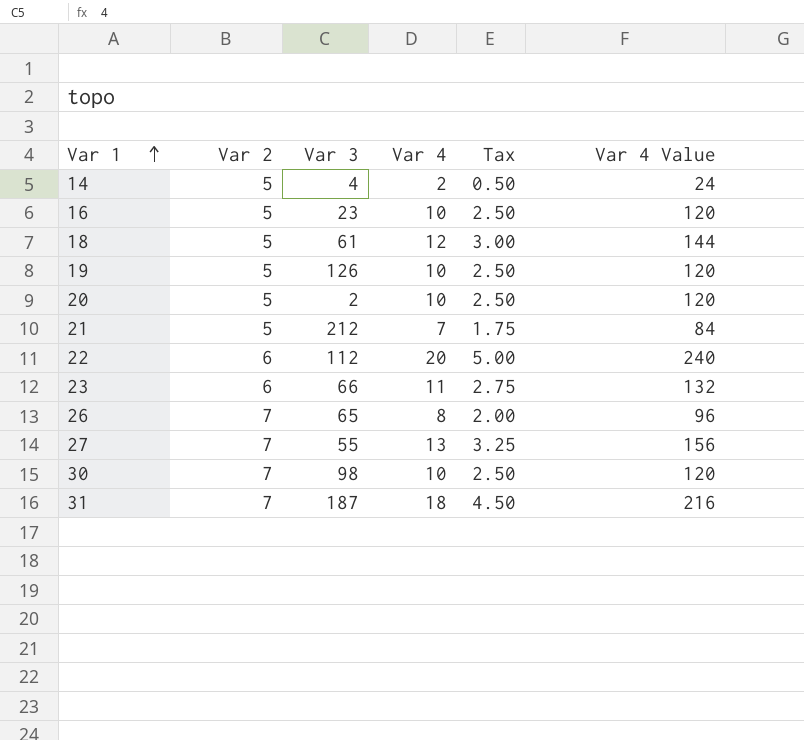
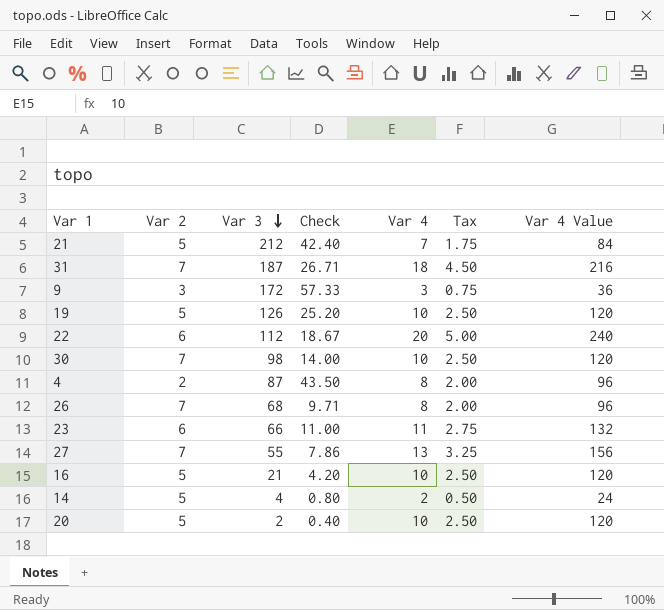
row order: Var 1 ascending -> Var 3 descending
column Check | formula: none -> [Var 3] / [Var 2]
row 18: 5 | 61 | 12 | 3.00 | 144 -> none
row 9: none -> 3 | 172 | 57.33 | 3 | 0.75 | 36
row 4: none -> 2 | 87 | 43.50 | 8 | 2.00 | 96
26 | Var 3: 65 -> 68
16 | Var 3: 23 -> 21

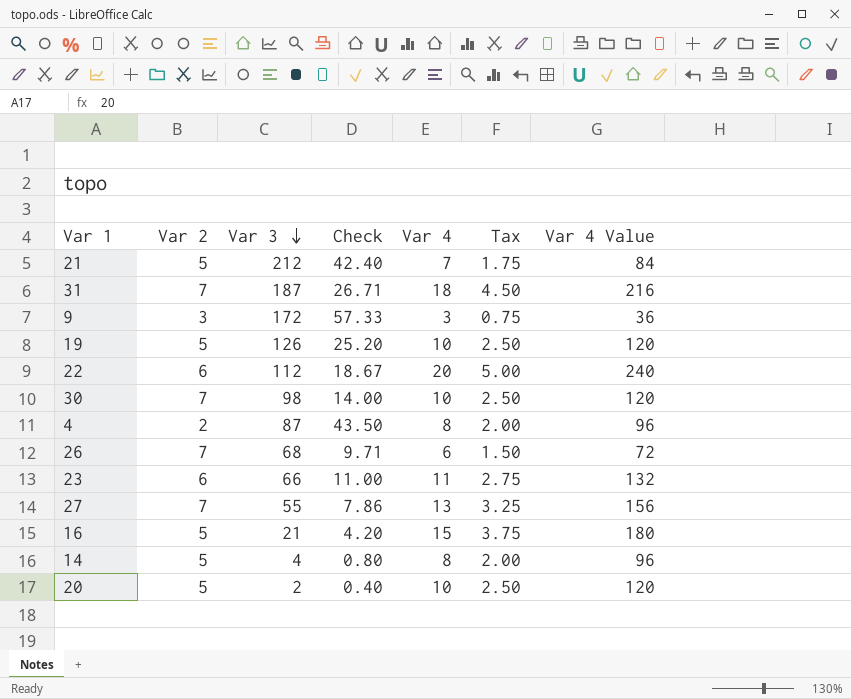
26 | Var 4: 8 -> 6
26 | Tax: 2.00 -> 1.50
26 | Var 4 Value: 96 -> 72
16 | Var 4: 10 -> 15
16 | Tax: 2.50 -> 3.75
16 | Var 4 Value: 120 -> 180
14 | Var 4: 2 -> 8
14 | Tax: 0.50 -> 2.00
14 | Var 4 Value: 24 -> 96

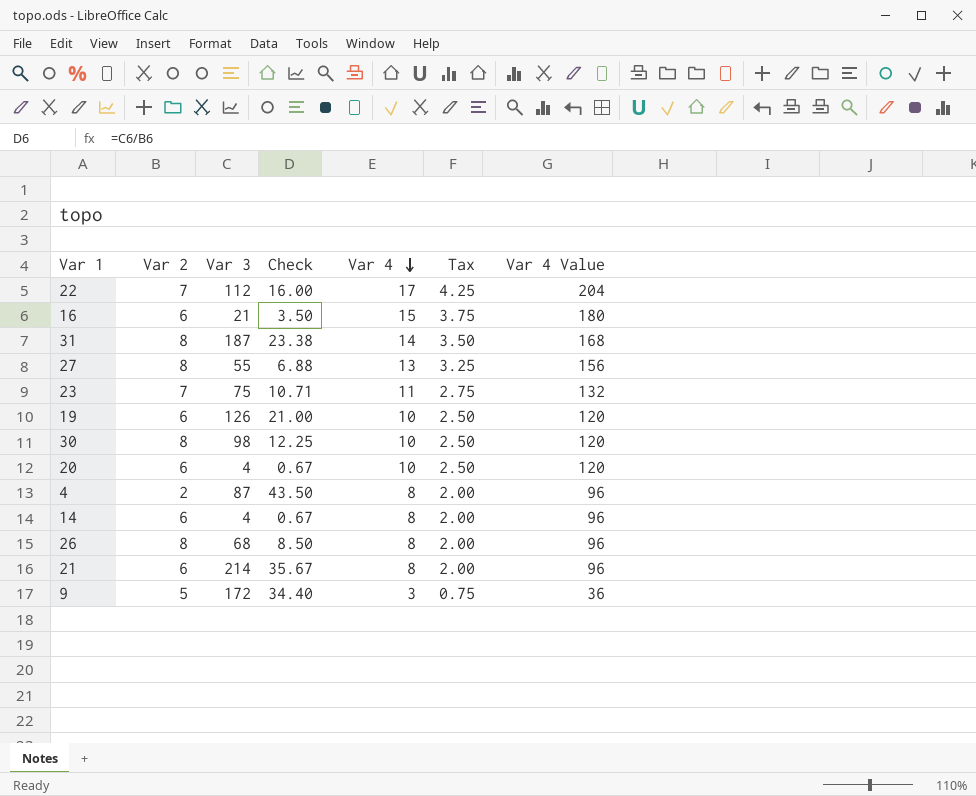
row order: Var 3 descending -> Var 4 descending
22 | Var 2: 6 -> 7
22 | Check: 18.67 -> 16.00
22 | Var 4: 20 -> 17
22 | Tax: 5.00 -> 4.25
22 | Var 4 Value: 240 -> 204
16 | Var 2: 5 -> 6
16 | Check: 4.20 -> 3.50
31 | Var 2: 7 -> 8
31 | Check: 26.71 -> 23.38
31 | Var 4: 18 -> 14
31 | Tax: 4.50 -> 3.50
31 | Var 4 Value: 216 -> 168
27 | Var 2: 7 -> 8
27 | Check: 7.86 -> 6.88
23 | Var 2: 6 -> 7
23 | Var 3: 66 -> 75
23 | Check: 11.00 -> 10.71
19 | Var 2: 5 -> 6
19 | Check: 25.20 -> 21.00
30 | Var 2: 7 -> 8
30 | Check: 14.00 -> 12.25
20 | Var 2: 5 -> 6
20 | Var 3: 2 -> 4
20 | Check: 0.40 -> 0.67
14 | Var 2: 5 -> 6
14 | Check: 0.80 -> 0.67
26 | Var 2: 7 -> 8
26 | Check: 9.71 -> 8.50
26 | Var 4: 6 -> 8
26 | Tax: 1.50 -> 2.00
26 | Var 4 Value: 72 -> 96
21 | Var 2: 5 -> 6
21 | Var 3: 212 -> 214
21 | Check: 42.40 -> 35.67
21 | Var 4: 7 -> 8
21 | Tax: 1.75 -> 2.00
21 | Var 4 Value: 84 -> 96
9 | Var 2: 3 -> 5
9 | Check: 57.33 -> 34.40

